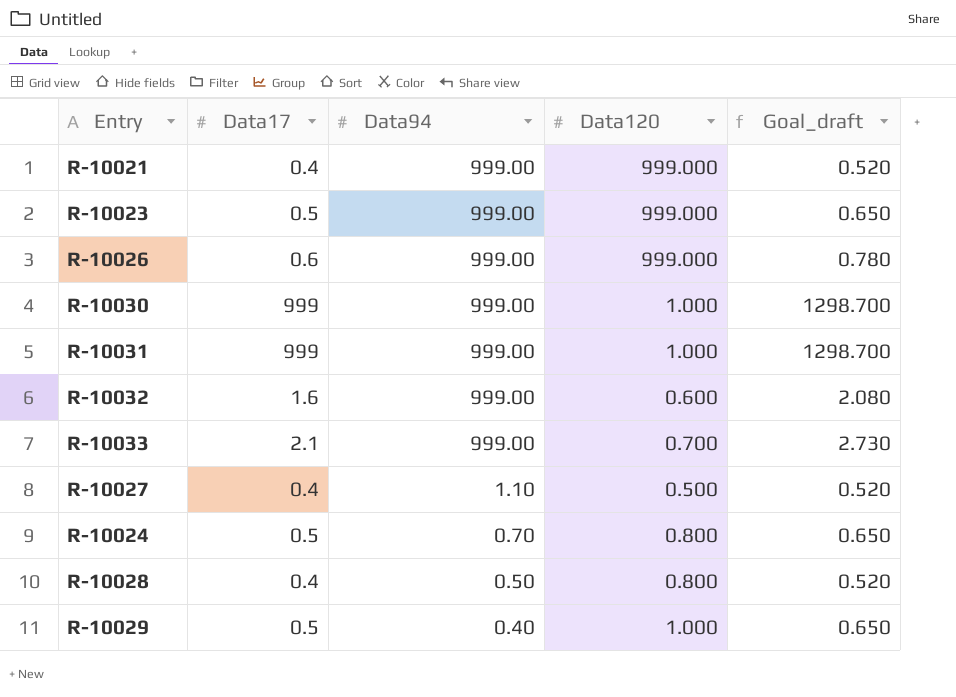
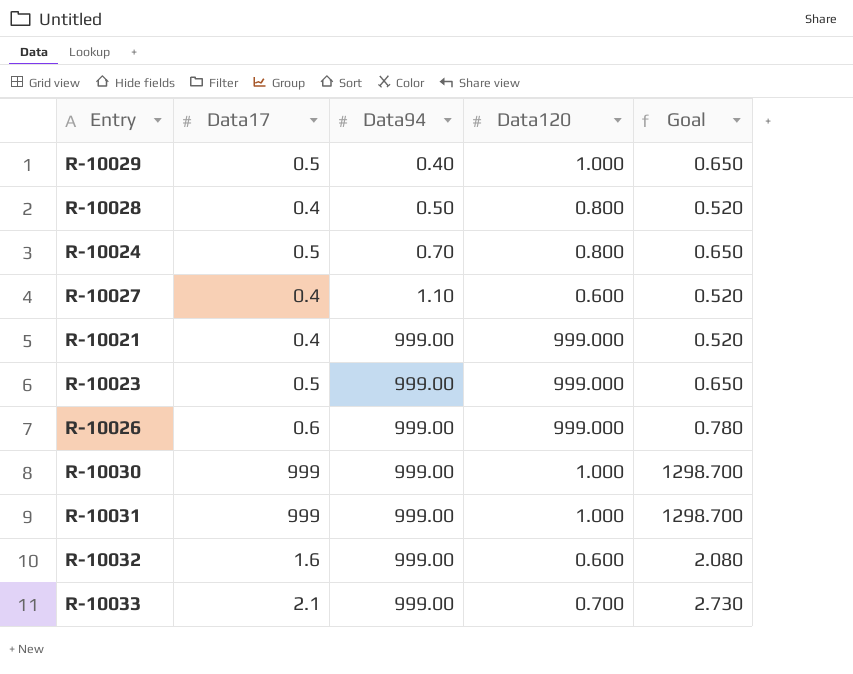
row order: Data94 descending -> Data94 ascending
column name: Goal_draft -> Goal
R-10027 | Data120: 0.500 -> 0.600

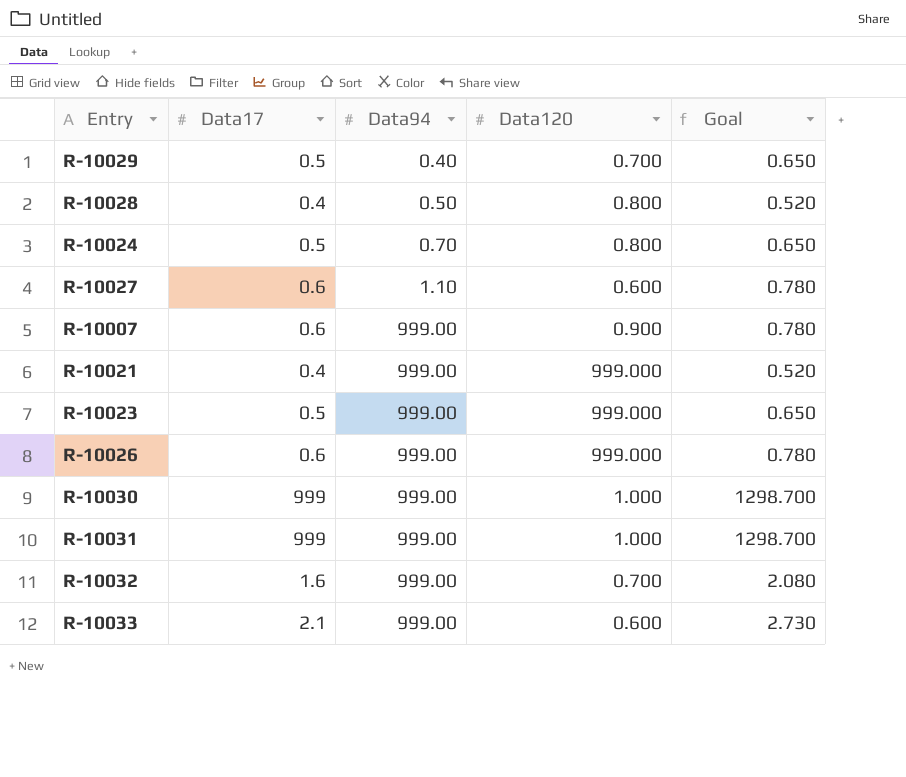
R-10029 | Data120: 1.000 -> 0.700
R-10027 | Data17: 0.4 -> 0.6
R-10027 | Goal: 0.520 -> 0.780
row R-10007: none -> 0.6 | 999.00 | 0.900 | 0.780
R-10032 | Data120: 0.600 -> 0.700
R-10033 | Data120: 0.700 -> 0.600

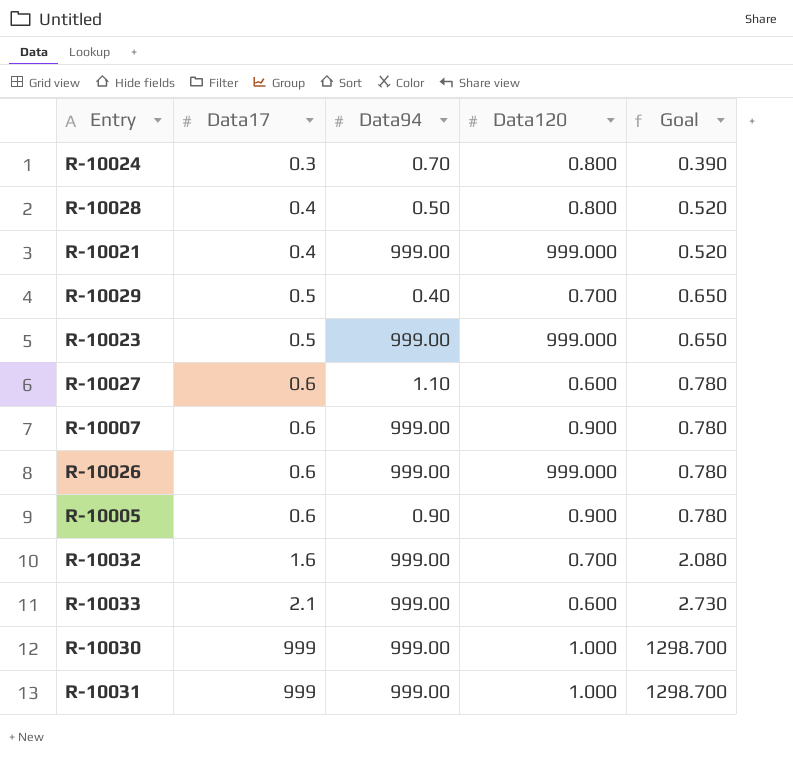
row order: Data94 ascending -> Data17 ascending
R-10024 | Data17: 0.5 -> 0.3
R-10024 | Goal: 0.650 -> 0.390
row R-10005: none -> 0.6 | 0.90 | 0.900 | 0.780

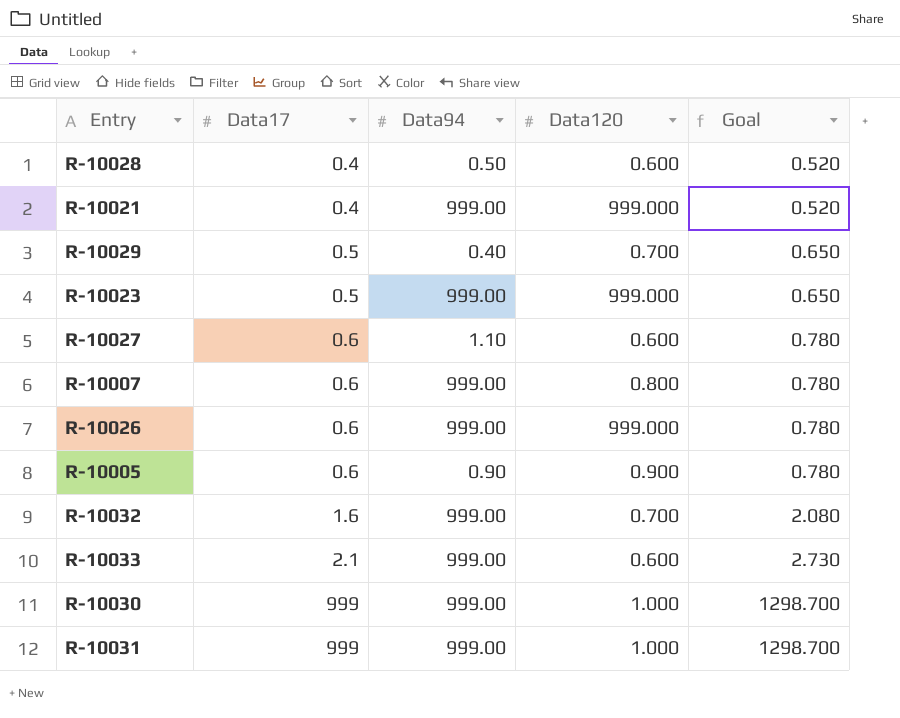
row R-10024: 0.3 | 0.70 | 0.800 | 0.390 -> none
R-10028 | Data120: 0.800 -> 0.600
R-10007 | Data120: 0.900 -> 0.800

